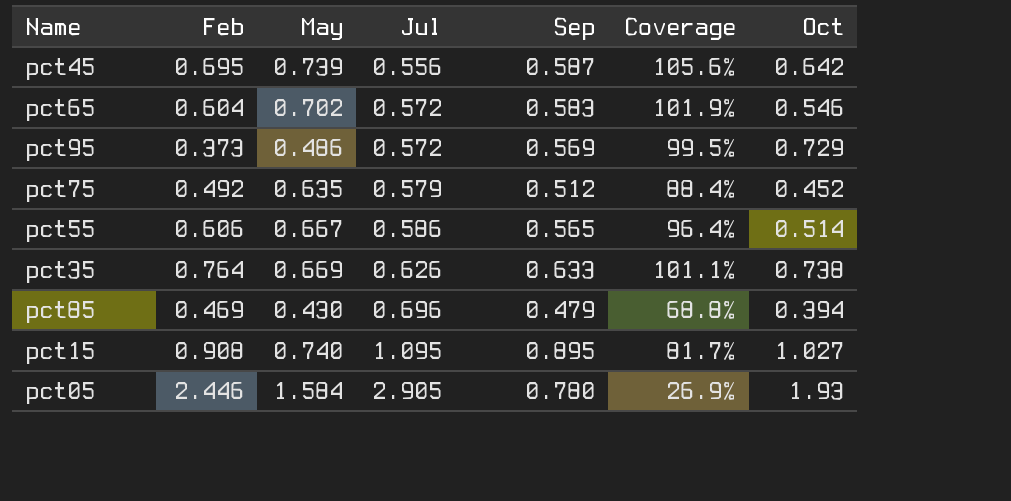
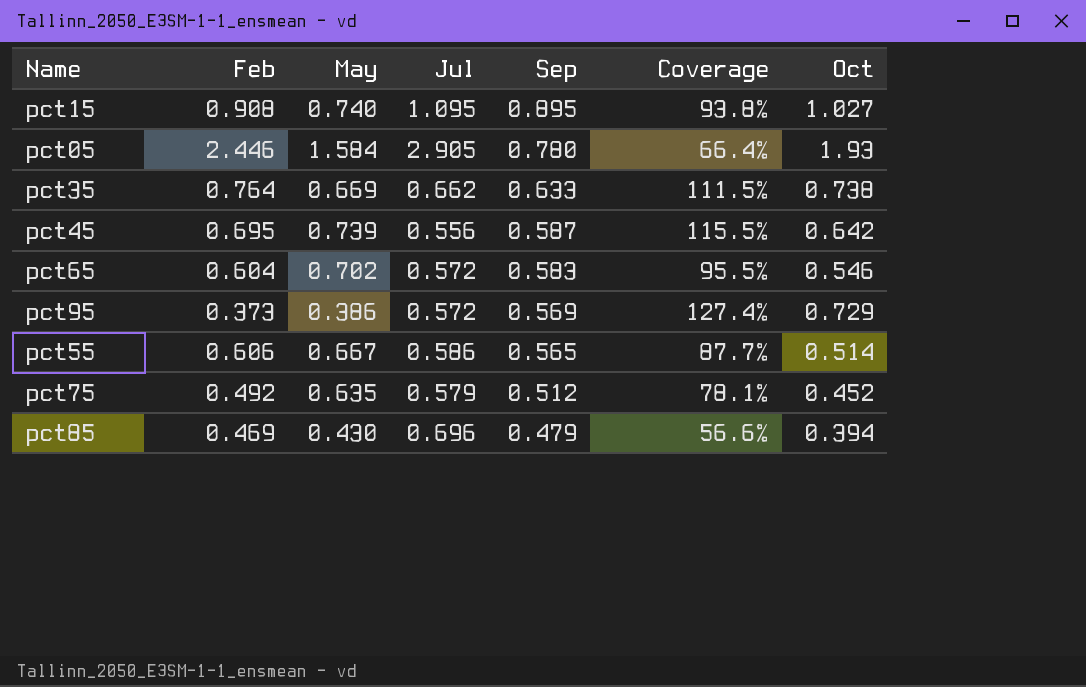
row order: Jul ascending -> Sep descending
column Coverage | formula: [Sep] / [Jul] -> [Oct] / [Jul]
pct35 | Jul: 0.626 -> 0.662
pct95 | May: 0.486 -> 0.386

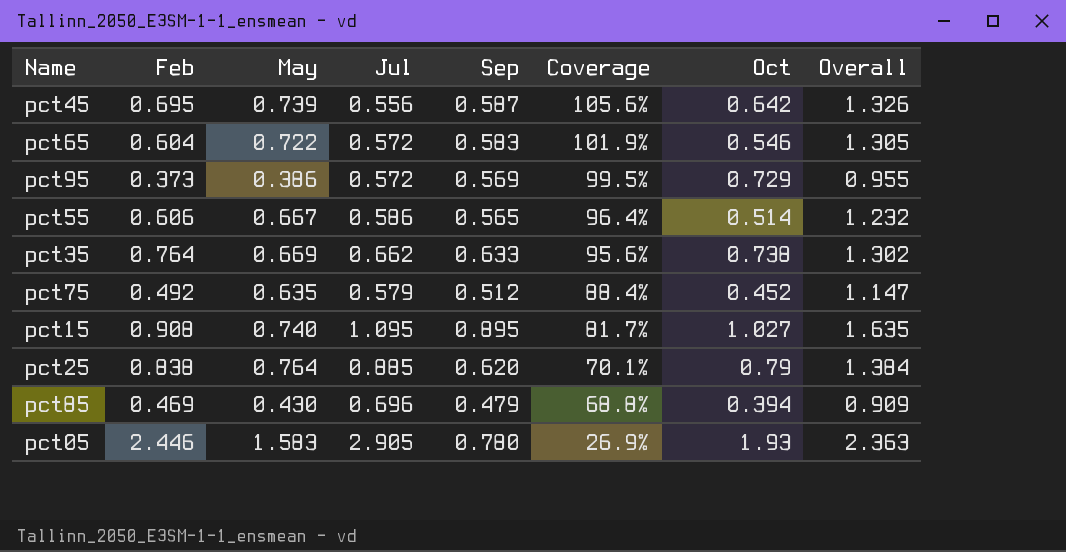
row order: Sep descending -> Coverage descending
column Coverage | formula: [Oct] / [Jul] -> [Sep] / [Jul]
column Overall | formula: none -> [May] + [Sep]
pct65 | May: 0.702 -> 0.722
row pct25: none -> 0.838 | 0.764 | 0.885 | 0.620 | 70.1% | 0.79 | 1.384
pct05 | May: 1.584 -> 1.583

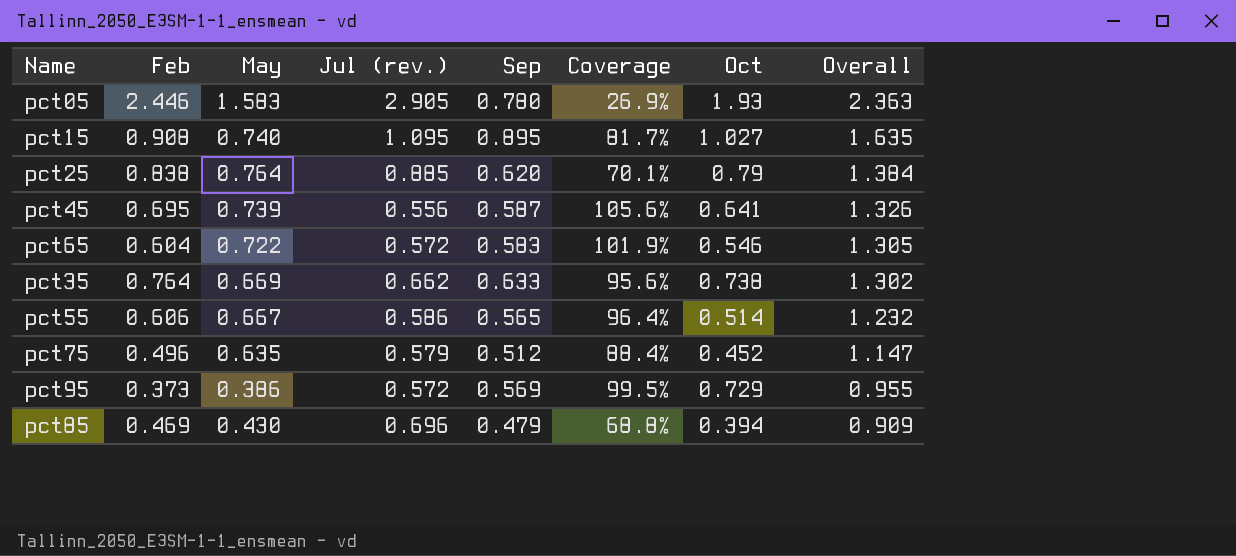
row order: Coverage descending -> Overall descending
column name: Jul -> Jul (rev.)
pct45 | Oct: 0.642 -> 0.641
pct75 | Feb: 0.492 -> 0.496

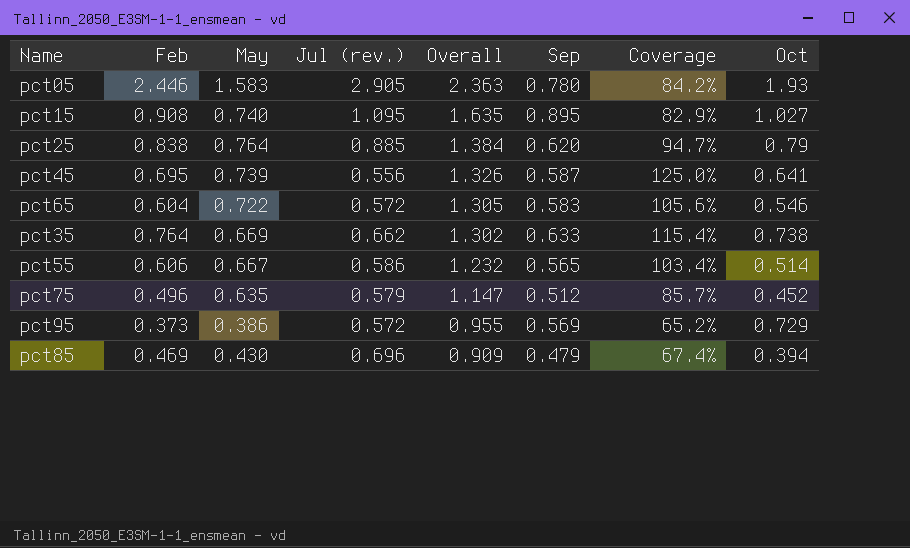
column Overall | position: 8 -> 5
column Coverage | formula: [Sep] / [Jul (rev.)] -> [Feb] / [Jul (rev.)]

